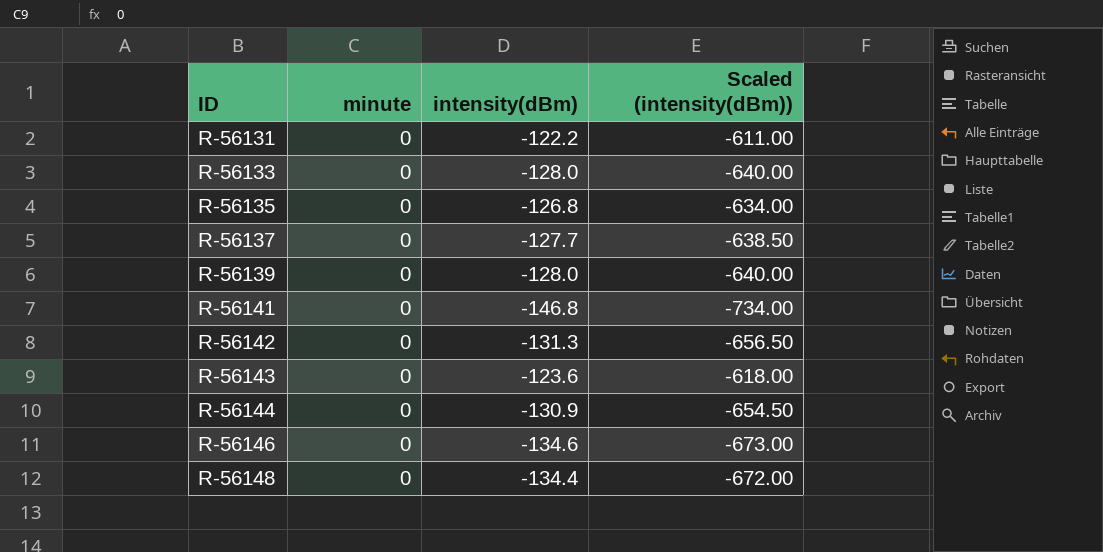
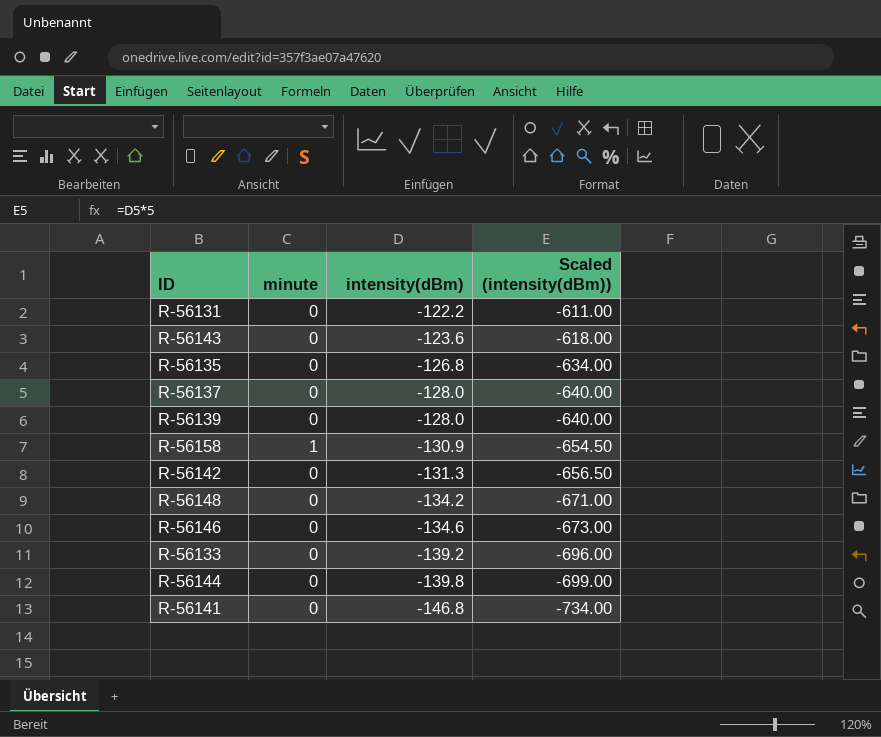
row order: ID ascending -> intensity(dBm) descending
R-56137 | intensity(dBm): -127.7 -> -128.0
R-56137 | Scaled (intensity(dBm)): -638.50 -> -640.00
row R-56158: none -> 1 | -130.9 | -654.50
R-56148 | intensity(dBm): -134.4 -> -134.2
R-56148 | Scaled (intensity(dBm)): -672.00 -> -671.00
R-56133 | intensity(dBm): -128.0 -> -139.2
R-56133 | Scaled (intensity(dBm)): -640.00 -> -696.00
R-56144 | intensity(dBm): -130.9 -> -139.8
R-56144 | Scaled (intensity(dBm)): -654.50 -> -699.00

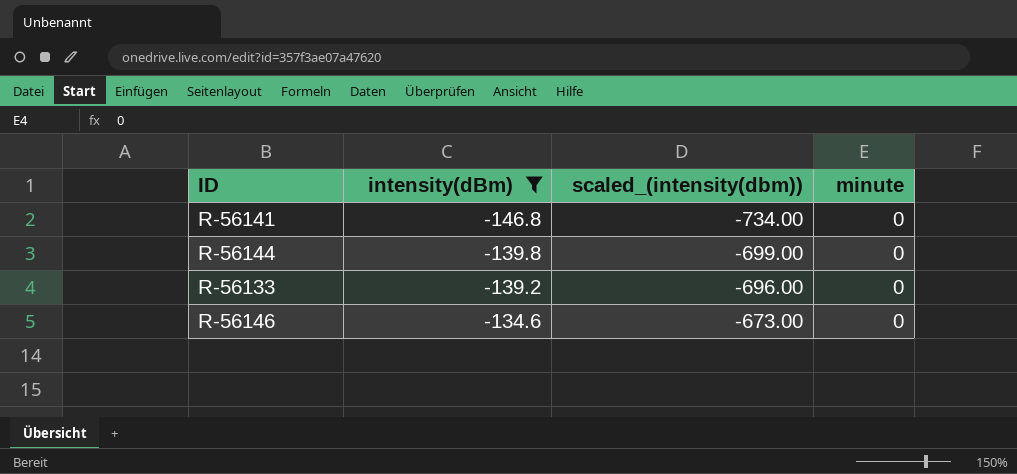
filter: none -> intensity(dBm) <= -134.6
row order: intensity(dBm) descending -> intensity(dBm) ascending
column name: Scaled (intensity(dBm)) -> scaled_(intensity(dbm))
column minute | position: 2 -> 4

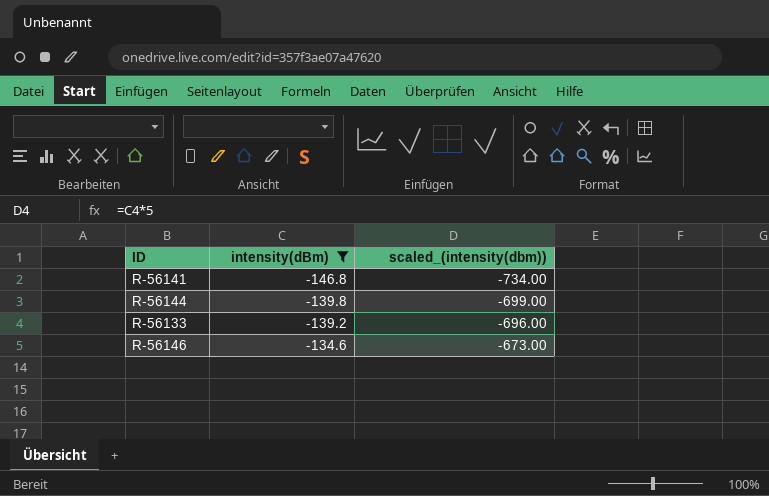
column minute | position: 4 -> none

